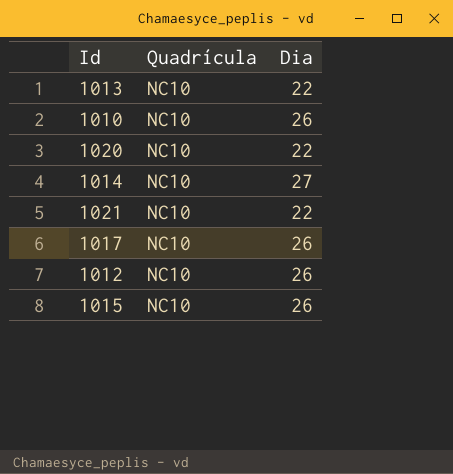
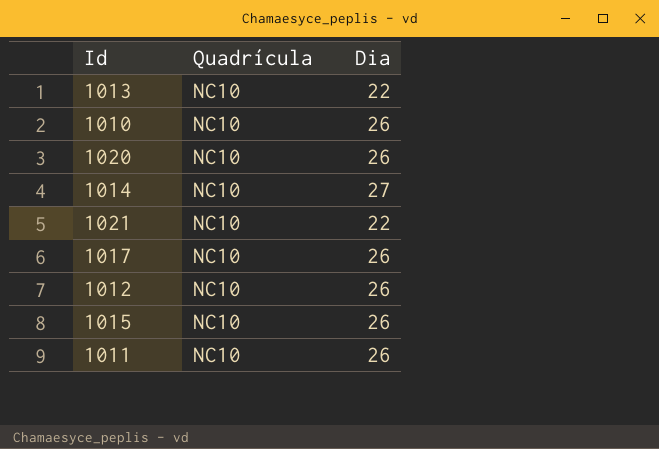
1020 | Dia: 22 -> 26
row 1011: none -> NC10 | 26

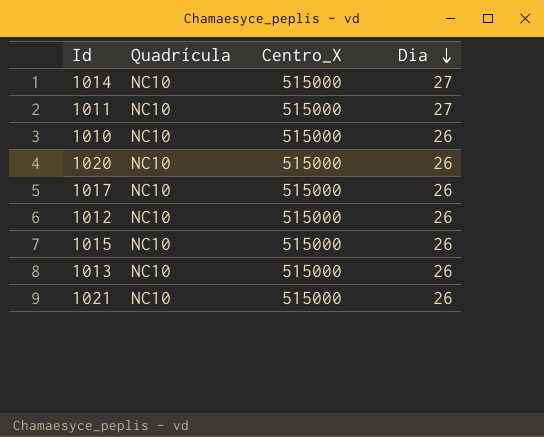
row order: none -> Dia descending
column Centro_X | position: none -> 3
1011 | Dia: 26 -> 27
1013 | Dia: 22 -> 26
1021 | Dia: 22 -> 26

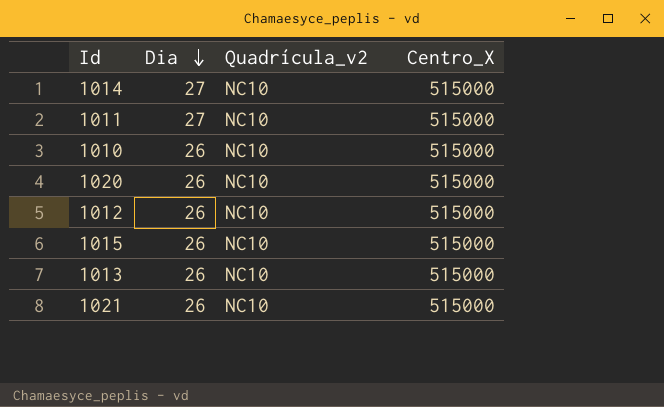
column Dia | position: 4 -> 2
column name: Quadrícula -> Quadrícula_v2
row 1017: NC10 | 515000 | 26 -> none

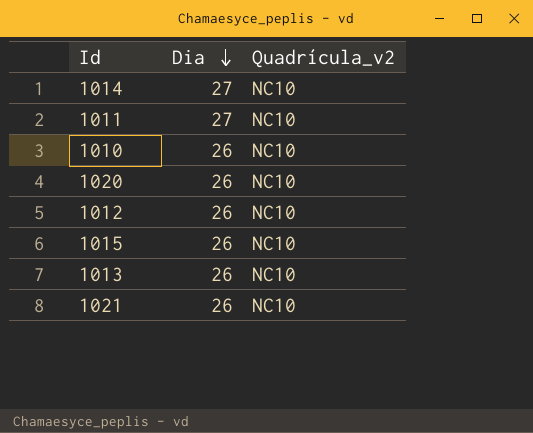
column Centro_X | position: 4 -> none

